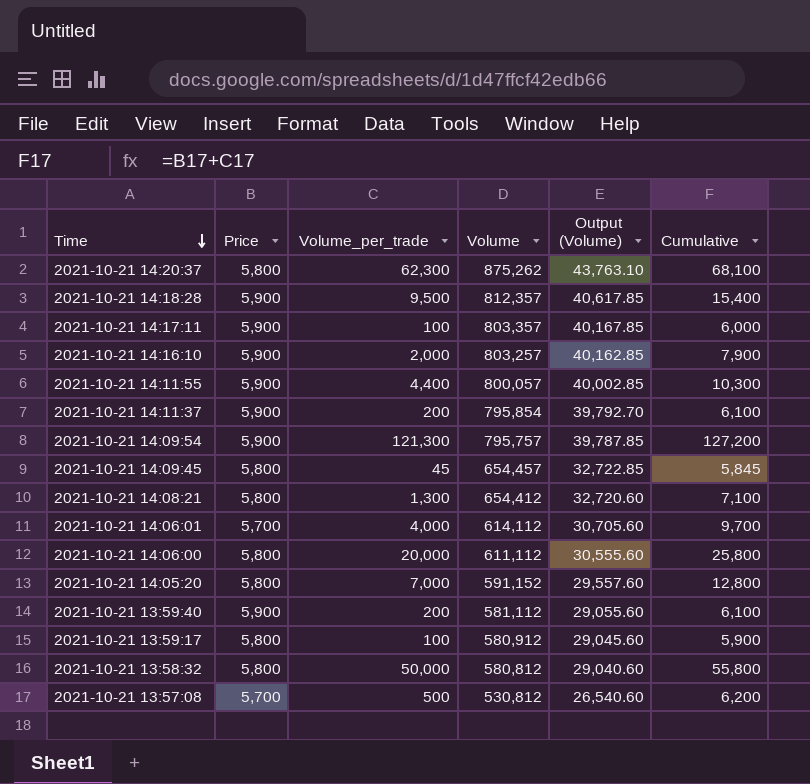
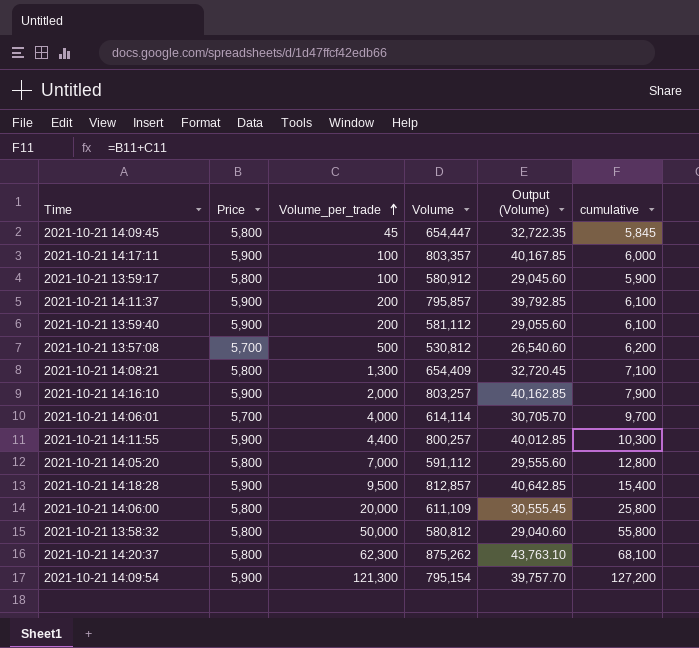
row order: Time descending -> Volume_per_trade ascending
column name: Cumulative -> cumulative
2021-10-21 14:09:45 | Volume: 654,457 -> 654,447
2021-10-21 14:09:45 | Output (Volume): 32,722.85 -> 32,722.35
2021-10-21 14:11:37 | Volume: 795,854 -> 795,857
2021-10-21 14:11:37 | Output (Volume): 39,792.70 -> 39,792.85
2021-10-21 14:08:21 | Volume: 654,412 -> 654,409
2021-10-21 14:08:21 | Output (Volume): 32,720.60 -> 32,720.45
2021-10-21 14:06:01 | Volume: 614,112 -> 614,114
2021-10-21 14:06:01 | Output (Volume): 30,705.60 -> 30,705.70
2021-10-21 14:11:55 | Volume: 800,057 -> 800,257
2021-10-21 14:11:55 | Output (Volume): 40,002.85 -> 40,012.85
2021-10-21 14:05:20 | Volume: 591,152 -> 591,112
2021-10-21 14:05:20 | Output (Volume): 29,557.60 -> 29,555.60
2021-10-21 14:18:28 | Volume: 812,357 -> 812,857
2021-10-21 14:18:28 | Output (Volume): 40,617.85 -> 40,642.85
2021-10-21 14:06:00 | Volume: 611,112 -> 611,109
2021-10-21 14:06:00 | Output (Volume): 30,555.60 -> 30,555.45
2021-10-21 14:09:54 | Volume: 795,757 -> 795,154
2021-10-21 14:09:54 | Output (Volume): 39,787.85 -> 39,757.70

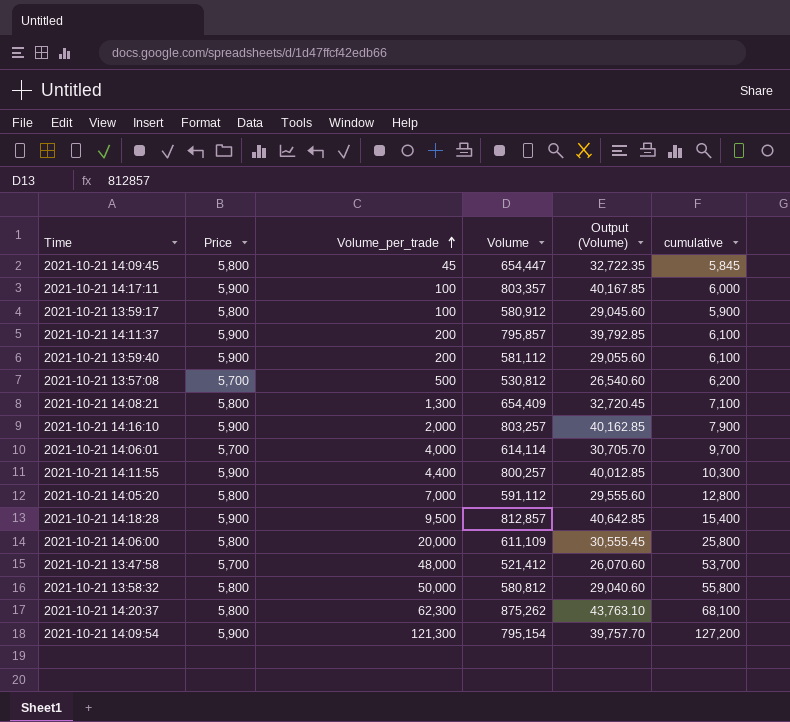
row 2021-10-21 13:47:58: none -> 5,700 | 48,000 | 521,412 | 26,070.60 | 53,700

